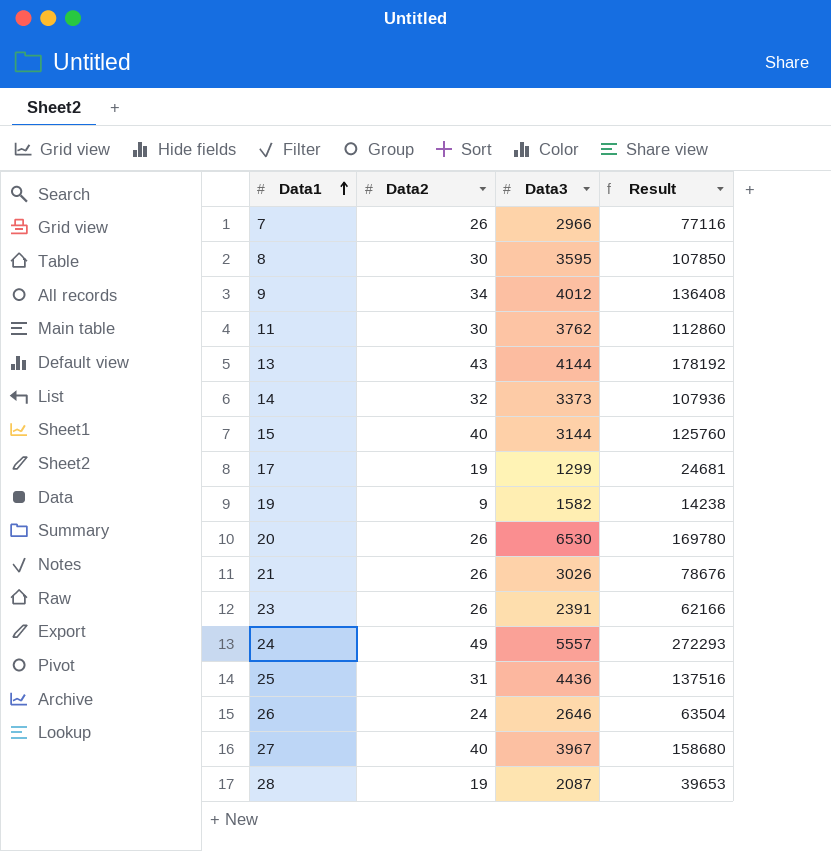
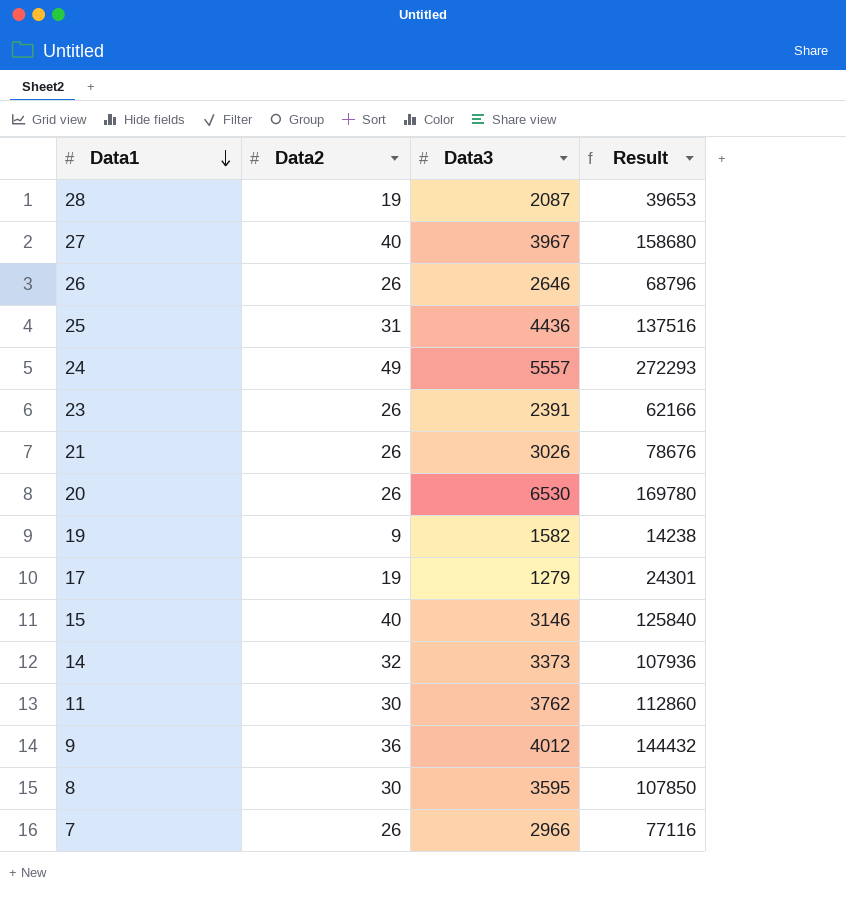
row order: Data1 ascending -> Data1 descending
row 13: 43 | 4144 | 178192 -> none
26 | Data2: 24 -> 26
26 | Result: 63504 -> 68796
17 | Data3: 1299 -> 1279
17 | Result: 24681 -> 24301
15 | Data3: 3144 -> 3146
15 | Result: 125760 -> 125840
9 | Data2: 34 -> 36
9 | Result: 136408 -> 144432

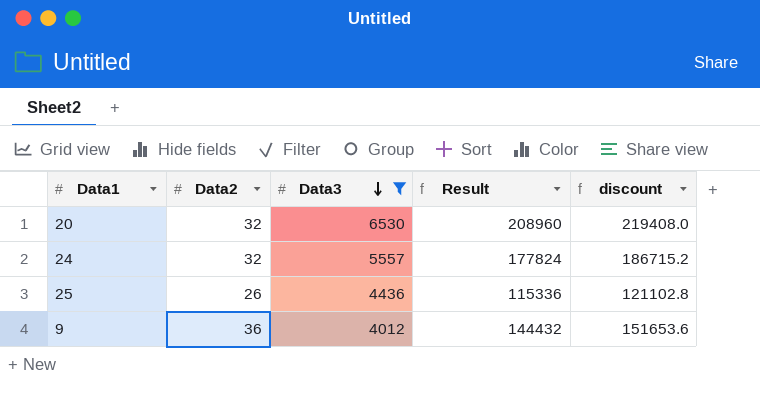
filter: none -> Data3 >= 4012
row order: Data1 descending -> Data3 descending
column discount | formula: none -> [Result] * 1.05
20 | Data2: 26 -> 32
20 | Result: 169780 -> 208960
24 | Data2: 49 -> 32
24 | Result: 272293 -> 177824
25 | Data2: 31 -> 26
25 | Result: 137516 -> 115336

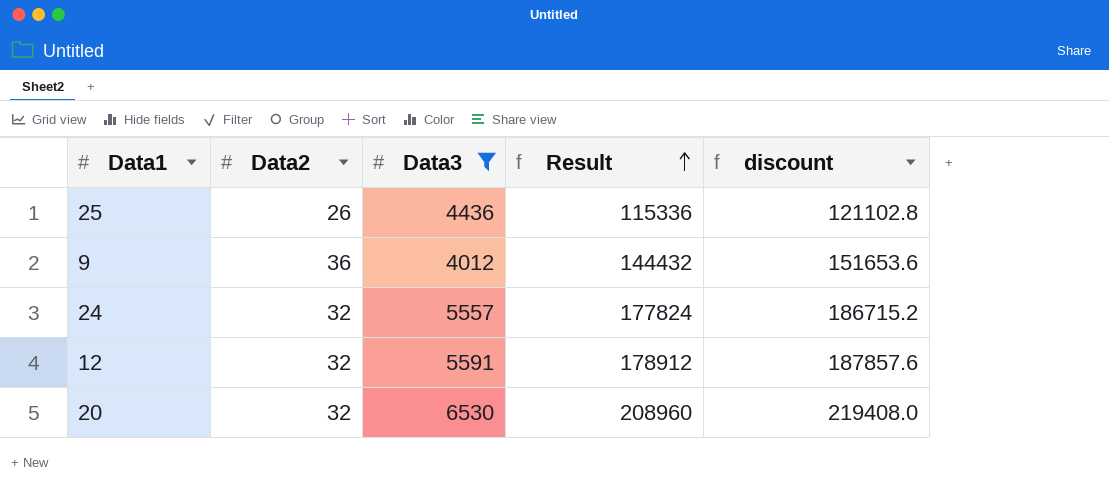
row order: Data3 descending -> Result ascending
row 12: none -> 32 | 5591 | 178912 | 187857.6

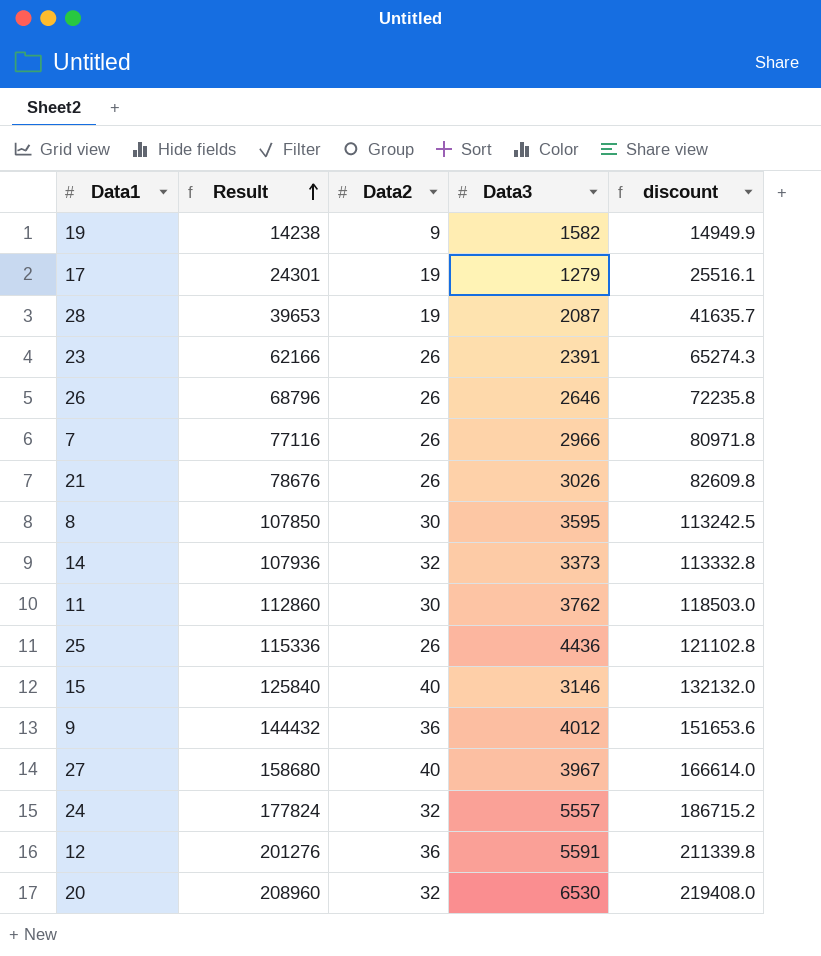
filter: Data3 >= 4012 -> none
column Result | position: 4 -> 2
12 | Result: 178912 -> 201276
12 | Data2: 32 -> 36
12 | discount: 187857.6 -> 211339.8

